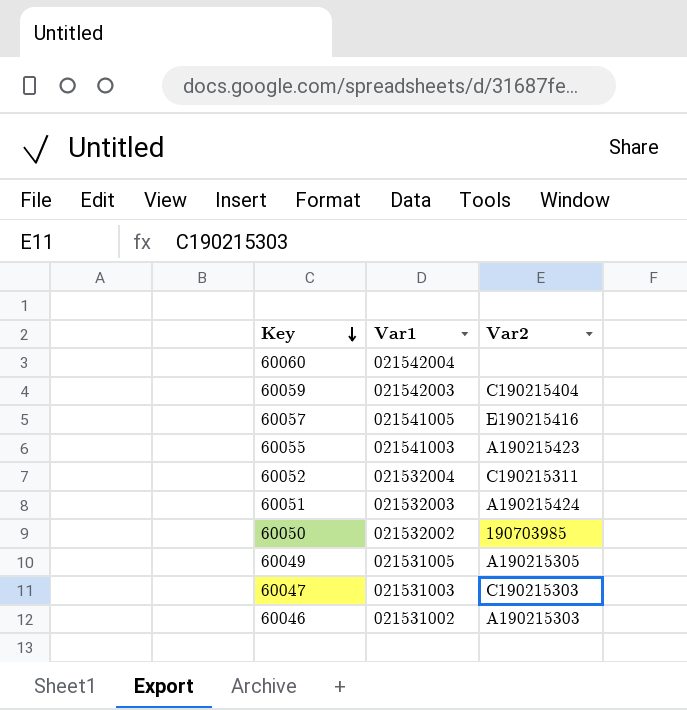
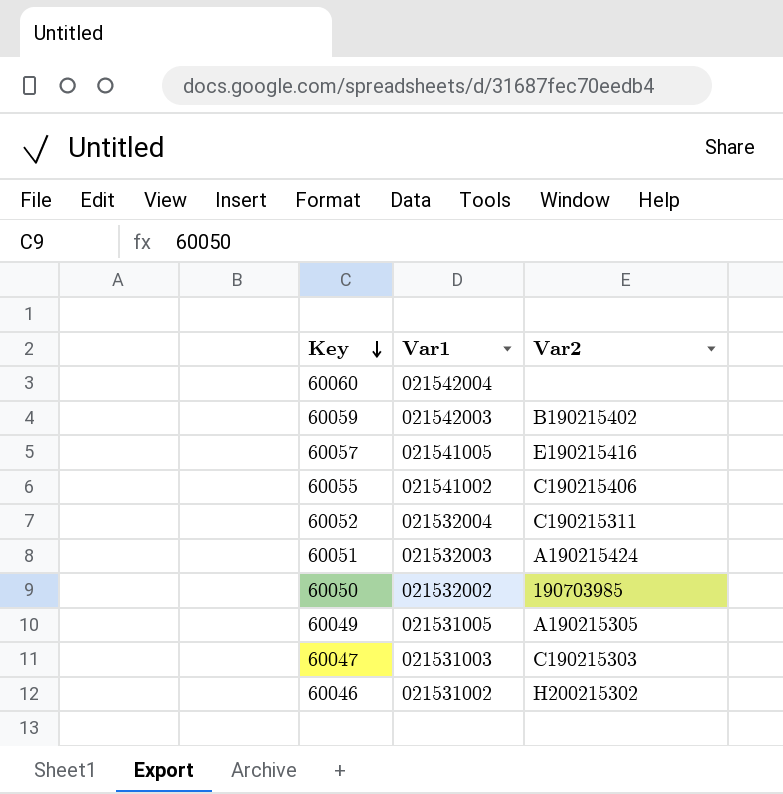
60059 | Var2: C190215404 -> B190215402
60055 | Var1: 021541003 -> 021541002
60055 | Var2: A190215423 -> C190215406
60046 | Var2: A190215303 -> H200215302

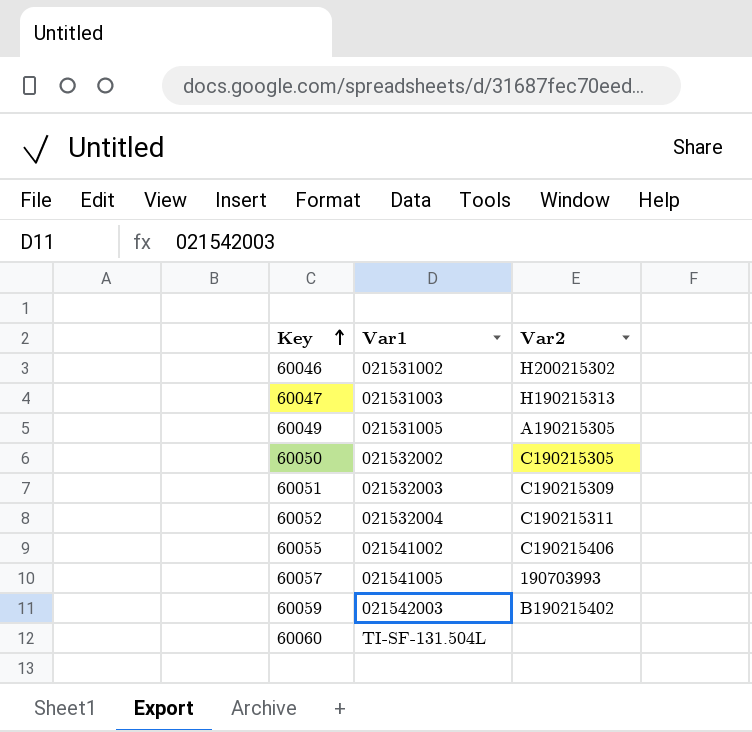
row order: Key descending -> Key ascending
60047 | Var2: C190215303 -> H190215313
60050 | Var2: 190703985 -> C190215305
60051 | Var2: A190215424 -> C190215309
60057 | Var2: E190215416 -> 190703993
60060 | Var1: 021542004 -> TI-SF-131.504L

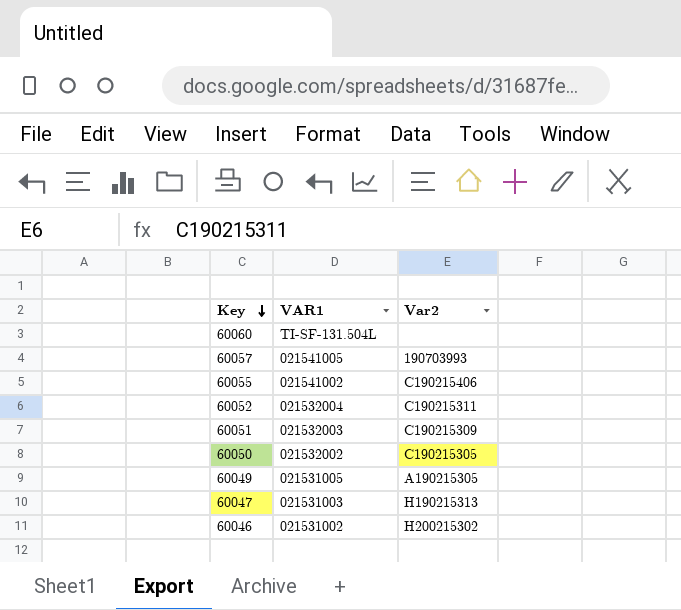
row order: Key ascending -> Key descending
column name: Var1 -> VAR1
row 60059: 021542003 | B190215402 -> none

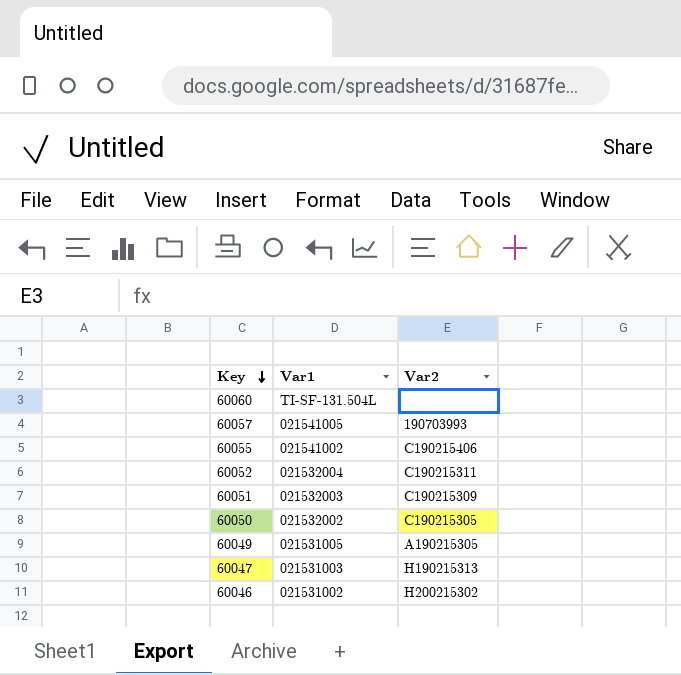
column name: VAR1 -> Var1

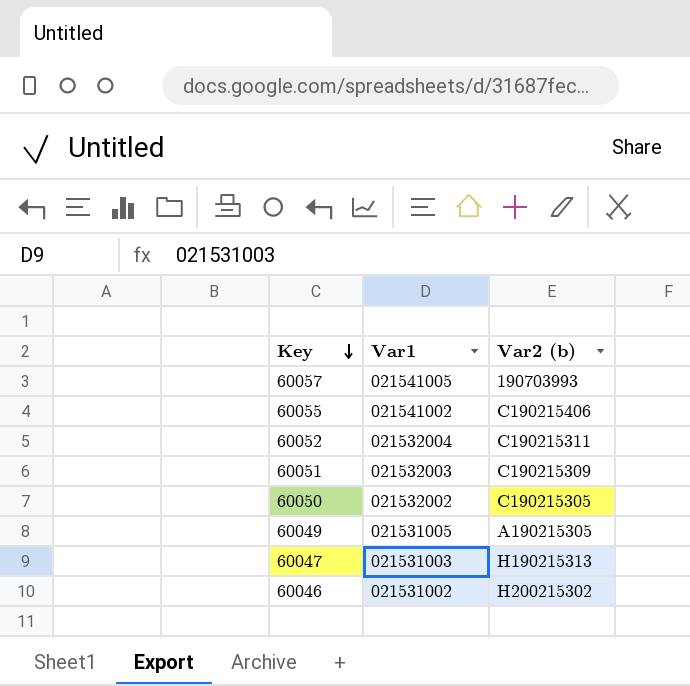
column name: Var2 -> Var2 (b)
row 60060: TI-SF-131.504L | none -> none

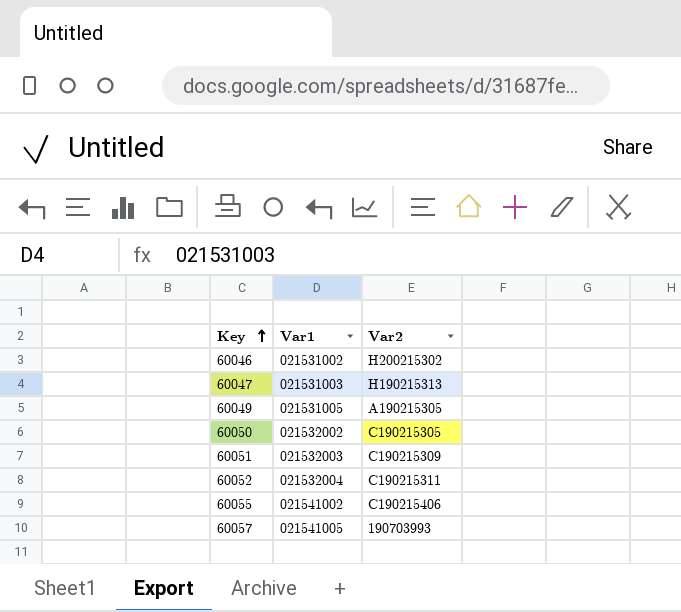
row order: Key descending -> Key ascending
column name: Var2 (b) -> Var2

